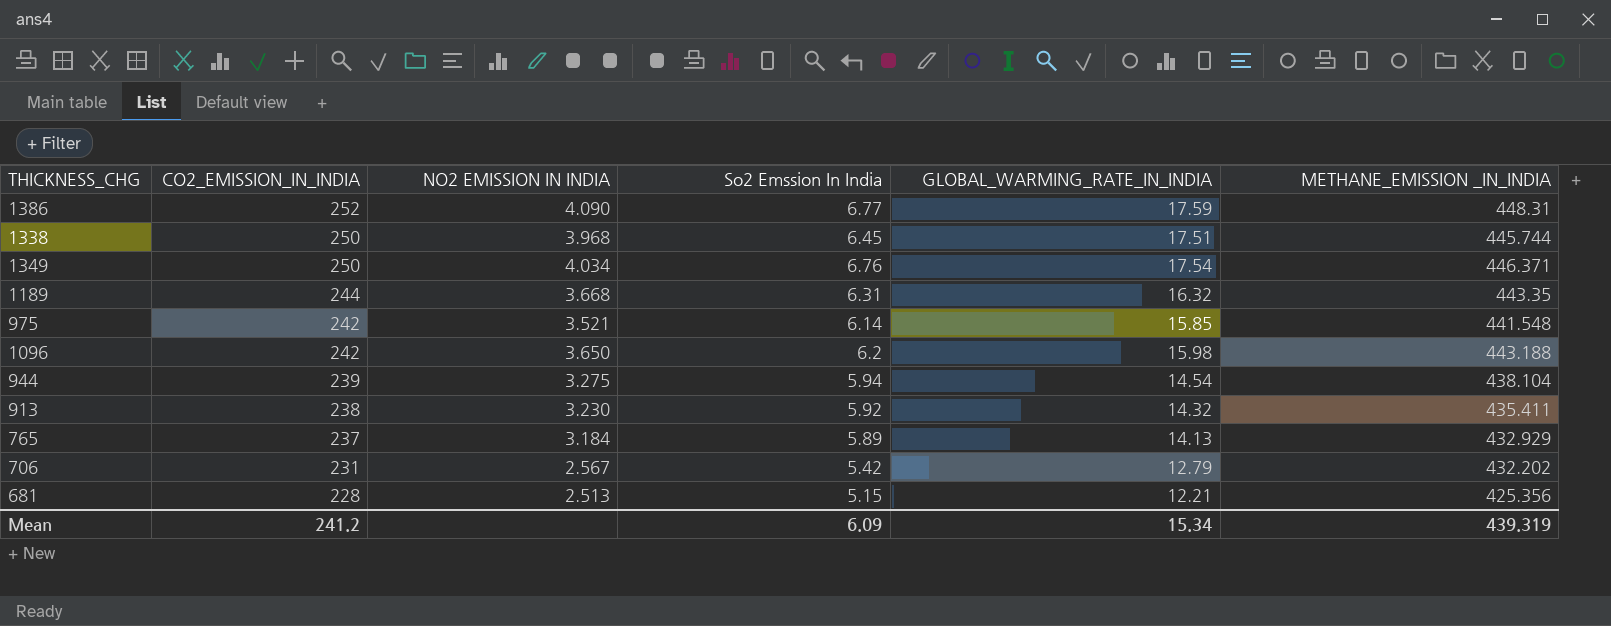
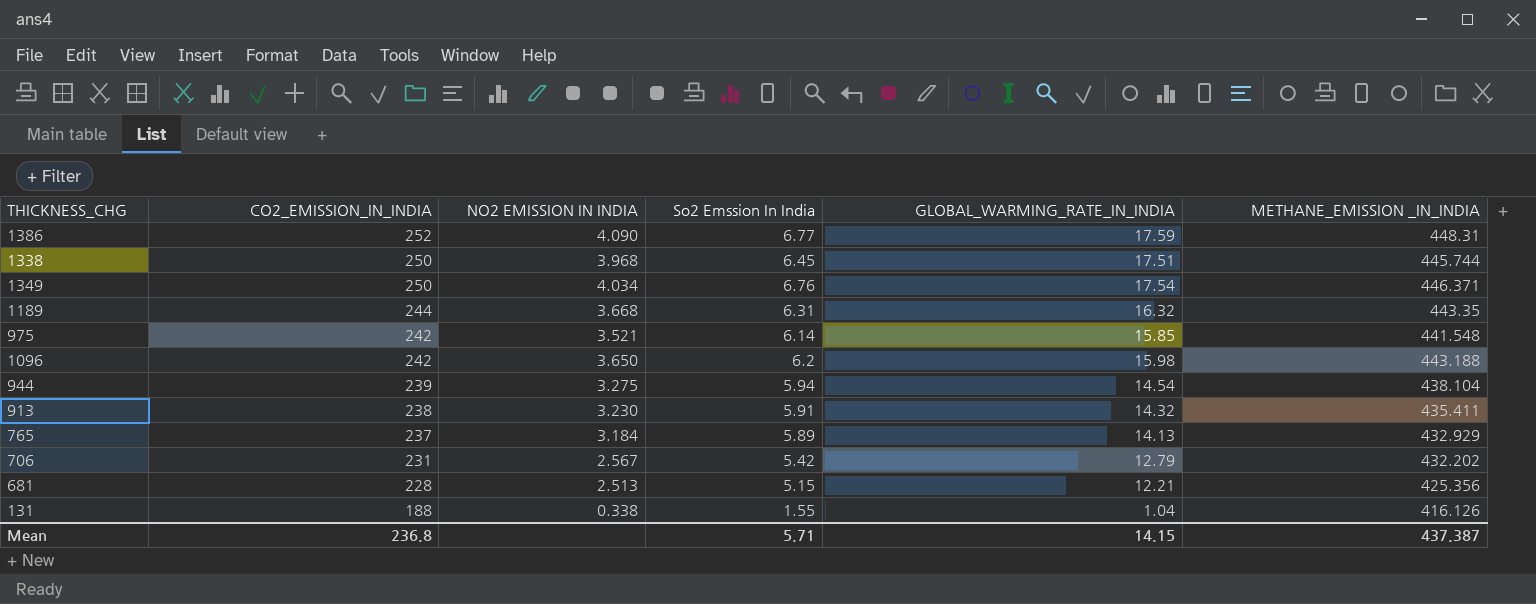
913 | So2 Emssion In India: 5.92 -> 5.91
row 131: none -> 188 | 0.338 | 1.55 | 1.04 | 416.126
Mean | CO2_EMISSION_IN_INDIA: 241.2 -> 236.8
Mean | So2 Emssion In India: 6.09 -> 5.71
Mean | GLOBAL_WARMING_RATE_IN_INDIA: 15.34 -> 14.15
Mean | METHANE_EMISSION _IN_INDIA: 439.319 -> 437.387

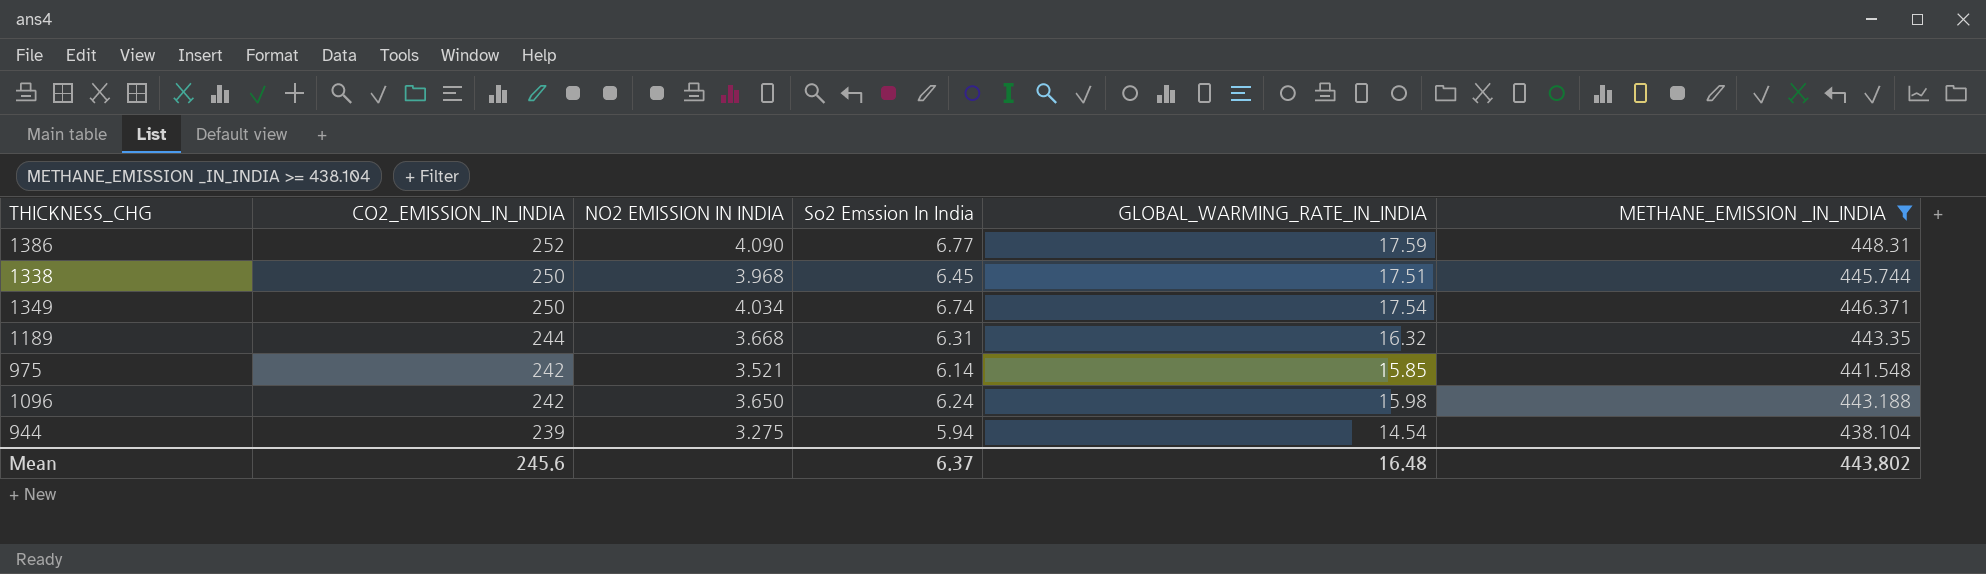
filter: none -> METHANE_EMISSION _IN_INDIA >= 438.104
1349 | So2 Emssion In India: 6.76 -> 6.74
1096 | So2 Emssion In India: 6.2 -> 6.24
Mean | CO2_EMISSION_IN_INDIA: 236.8 -> 245.6
Mean | So2 Emssion In India: 5.71 -> 6.37
Mean | GLOBAL_WARMING_RATE_IN_INDIA: 14.15 -> 16.48
Mean | METHANE_EMISSION _IN_INDIA: 437.387 -> 443.802

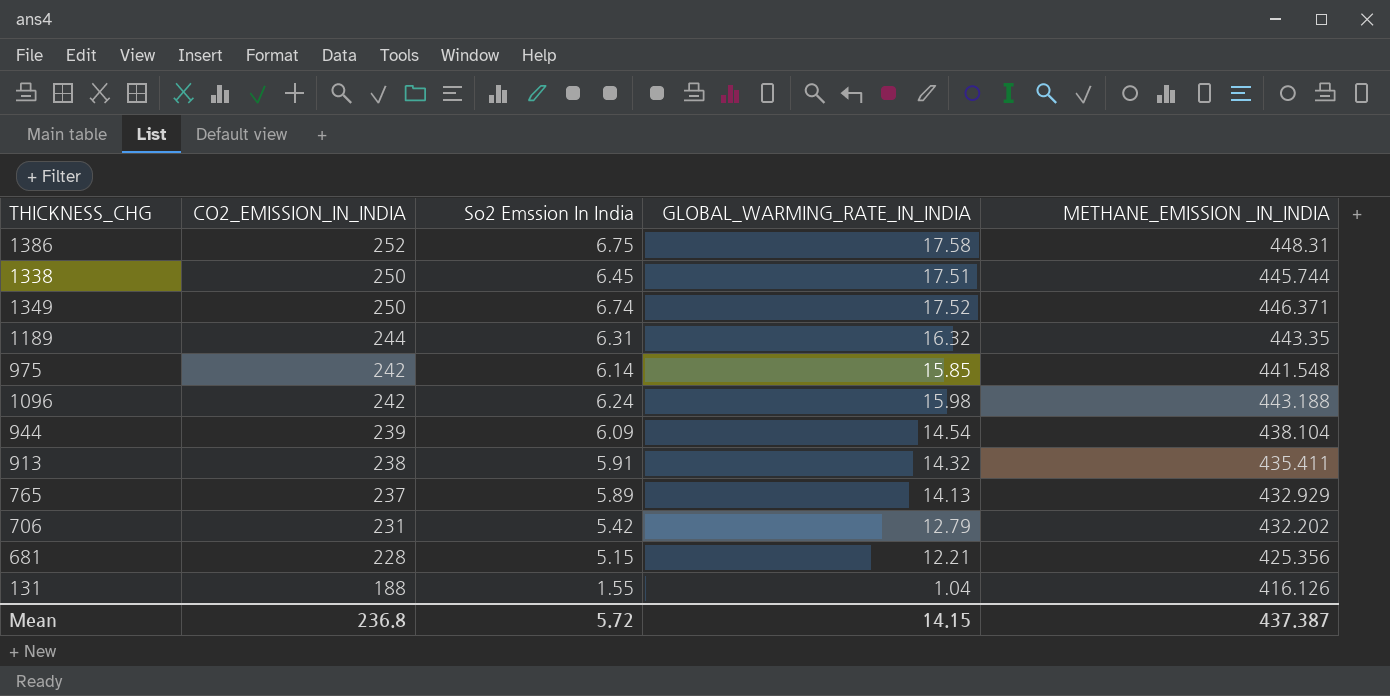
filter: METHANE_EMISSION _IN_INDIA >= 438.104 -> none
column NO2 EMISSION IN INDIA | position: 3 -> none
1386 | So2 Emssion In India: 6.77 -> 6.75
1386 | GLOBAL_WARMING_RATE_IN_INDIA: 17.59 -> 17.58
1349 | GLOBAL_WARMING_RATE_IN_INDIA: 17.54 -> 17.52
944 | So2 Emssion In India: 5.94 -> 6.09
Mean | CO2_EMISSION_IN_INDIA: 245.6 -> 236.8
Mean | So2 Emssion In India: 6.37 -> 5.72
Mean | GLOBAL_WARMING_RATE_IN_INDIA: 16.48 -> 14.15
Mean | METHANE_EMISSION _IN_INDIA: 443.802 -> 437.387

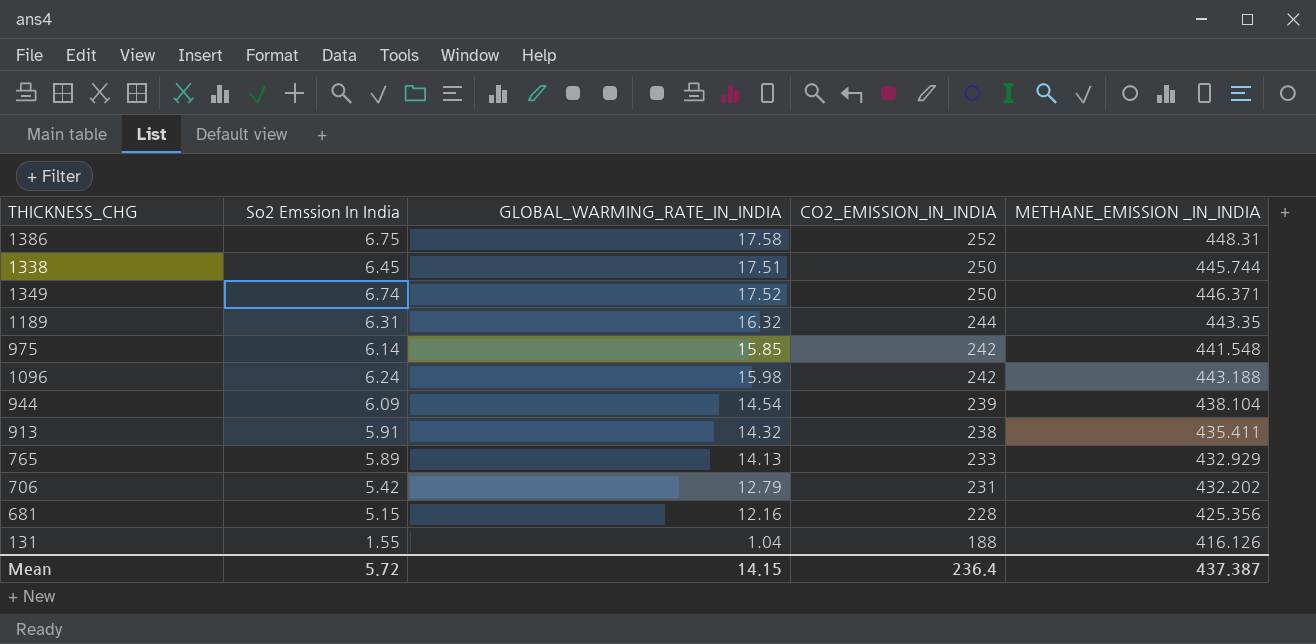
column CO2_EMISSION_IN_INDIA | position: 2 -> 4
765 | CO2_EMISSION_IN_INDIA: 237 -> 233
681 | GLOBAL_WARMING_RATE_IN_INDIA: 12.21 -> 12.16
Mean | CO2_EMISSION_IN_INDIA: 236.8 -> 236.4

